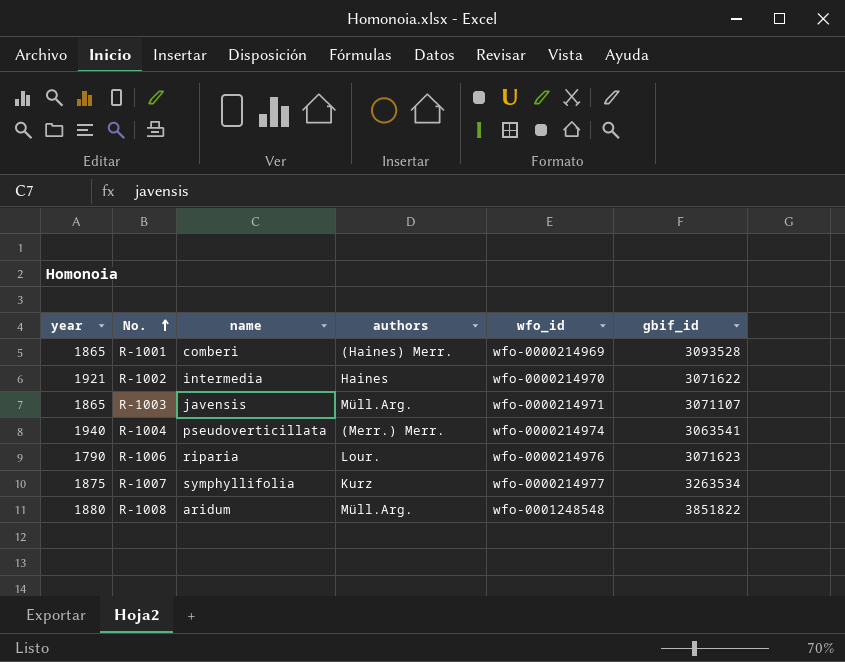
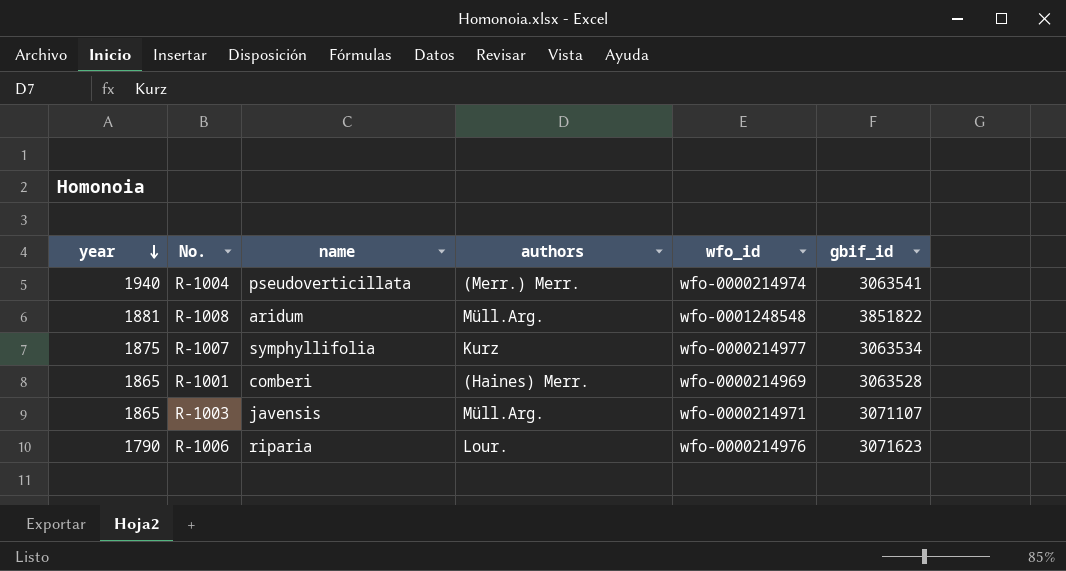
row order: No. ascending -> year descending
row R-1002: 1921 | intermedia | Haines | wfo-0000214970 | 3071622 -> none
R-1008 | year: 1880 -> 1881
R-1007 | gbif_id: 3263534 -> 3063534
R-1001 | gbif_id: 3093528 -> 3063528

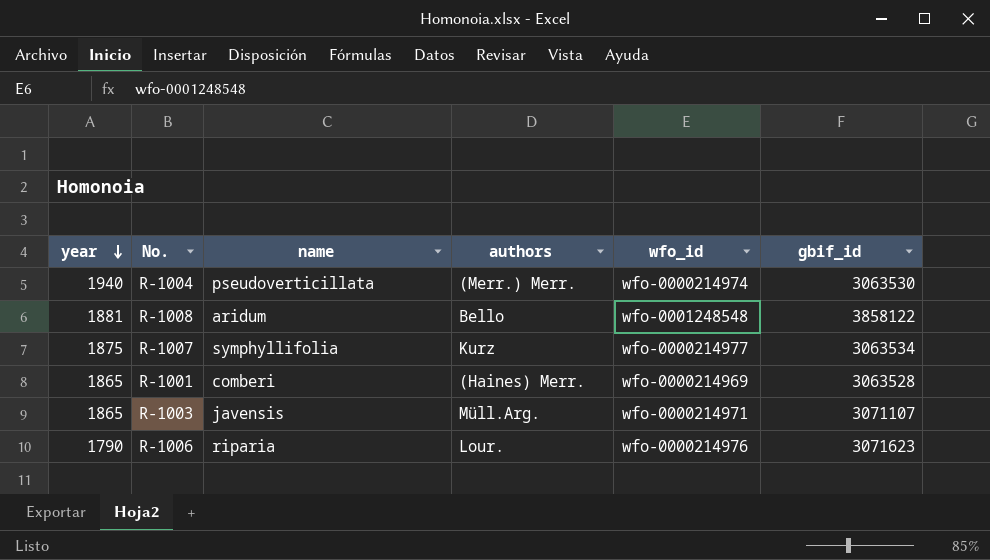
R-1004 | gbif_id: 3063541 -> 3063530
R-1008 | authors: Müll.Arg. -> Bello
R-1008 | gbif_id: 3851822 -> 3858122

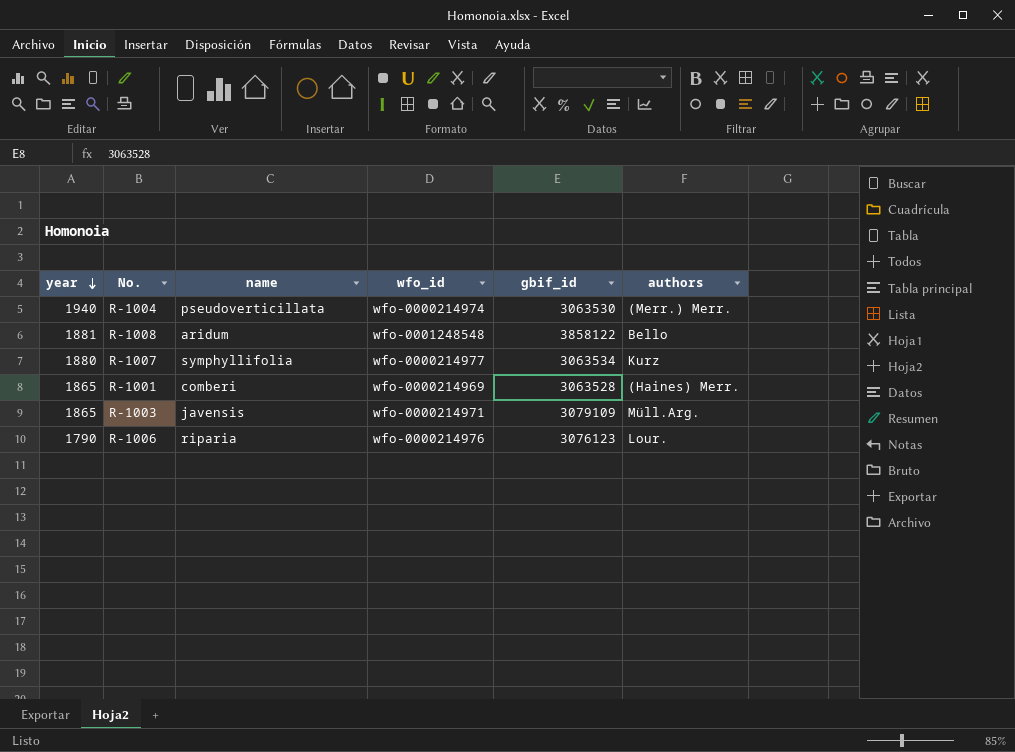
column authors | position: 4 -> 6
R-1007 | year: 1875 -> 1880
R-1003 | gbif_id: 3071107 -> 3079109
R-1006 | gbif_id: 3071623 -> 3076123

